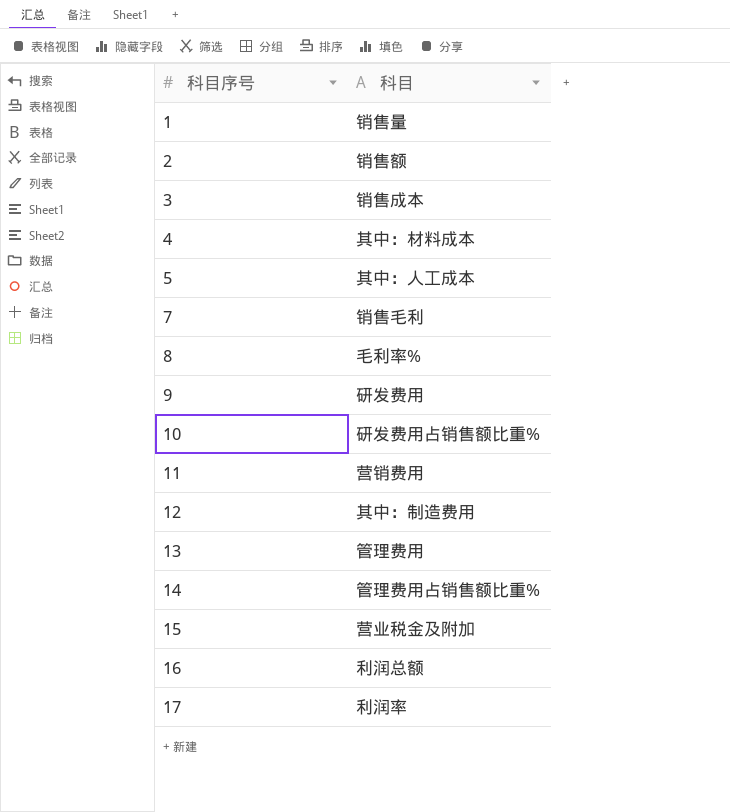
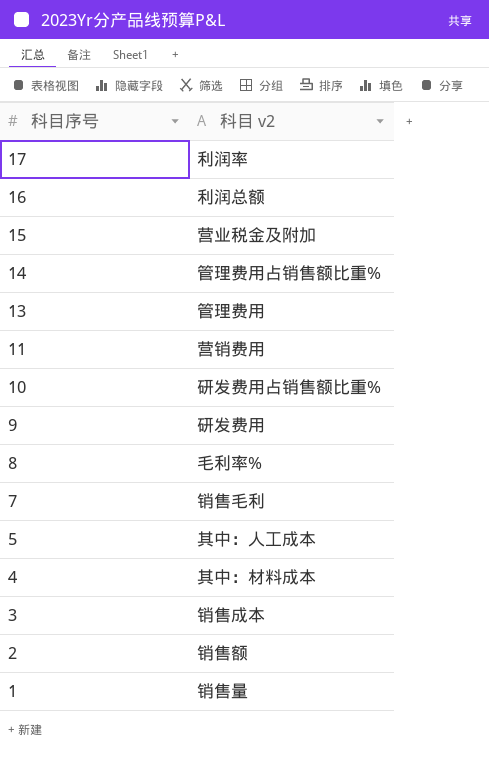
row order: 科目序号 ascending -> 科目序号 descending
column name: 科目 -> 科目 v2
row 12: 其中：制造费用 -> none

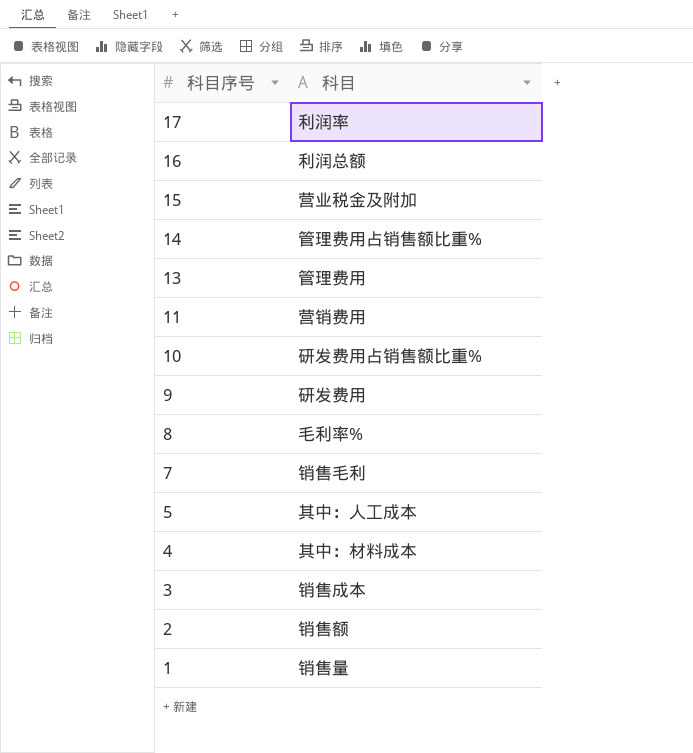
column name: 科目 v2 -> 科目

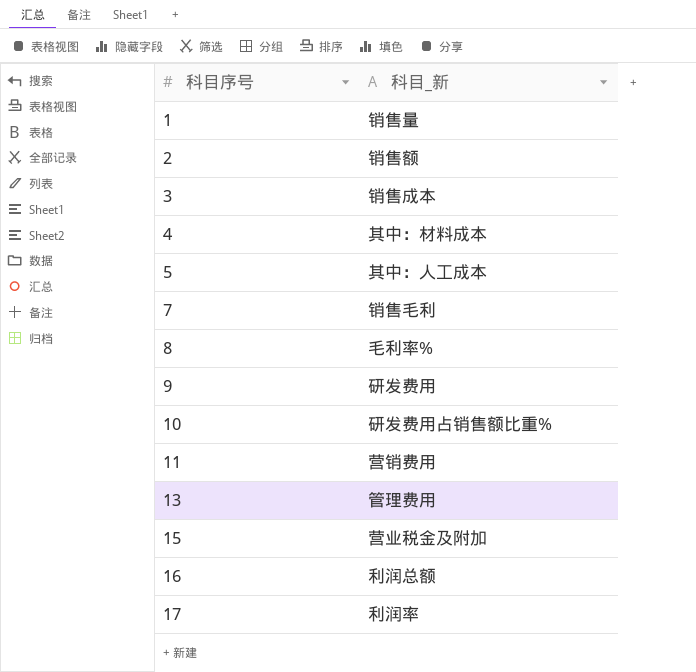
row order: 科目序号 descending -> 科目序号 ascending
column name: 科目 -> 科目_新
row 14: 管理费用占销售额比重% -> none

